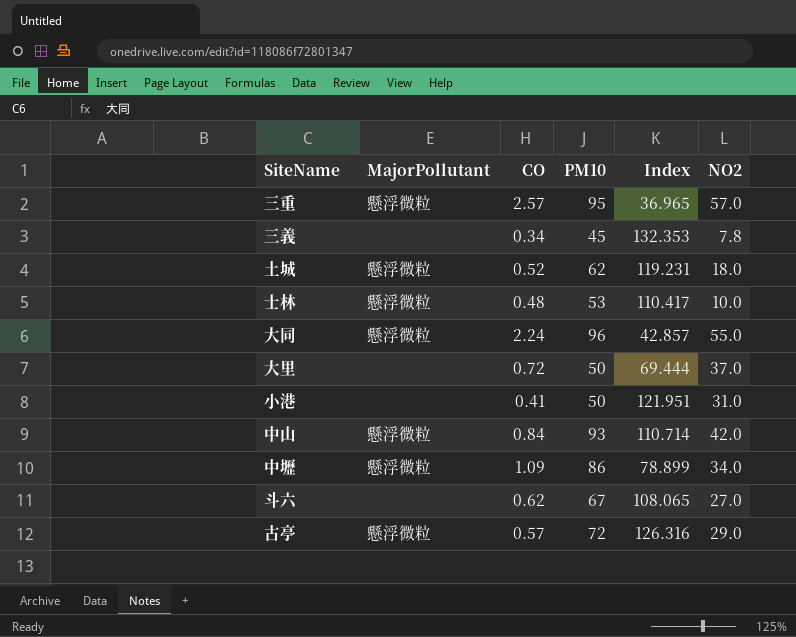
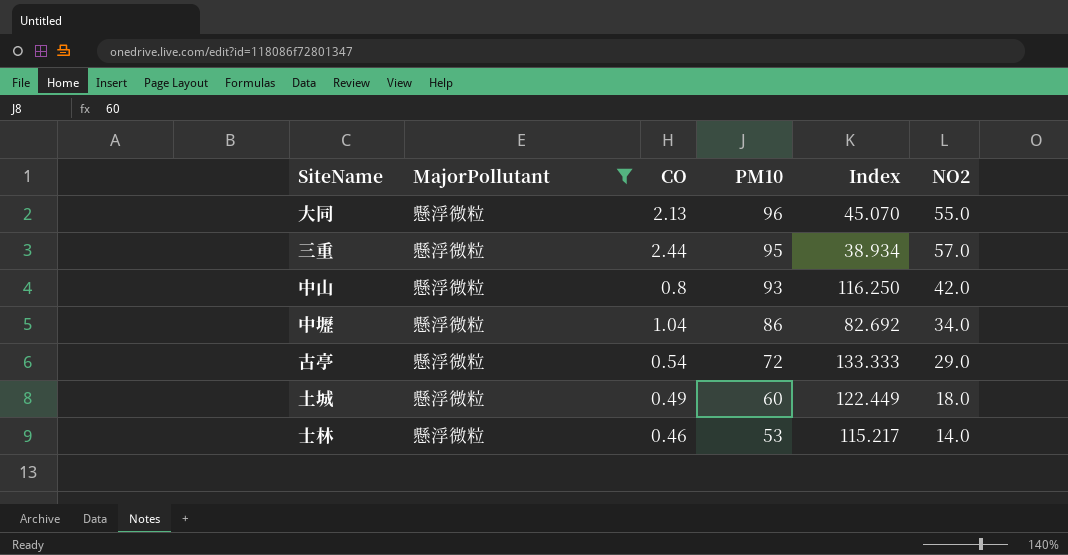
filter: none -> MajorPollutant = 懸浮微粒
row order: none -> PM10 descending
大同 | CO: 2.24 -> 2.13
大同 | Index: 42.857 -> 45.070
三重 | CO: 2.57 -> 2.44
三重 | Index: 36.965 -> 38.934
中山 | CO: 0.84 -> 0.8
中山 | Index: 110.714 -> 116.250
中壢 | CO: 1.09 -> 1.04
中壢 | Index: 78.899 -> 82.692
古亭 | CO: 0.57 -> 0.54
古亭 | Index: 126.316 -> 133.333
土城 | CO: 0.52 -> 0.49
土城 | PM10: 62 -> 60
土城 | Index: 119.231 -> 122.449
士林 | CO: 0.48 -> 0.46
士林 | Index: 110.417 -> 115.217
士林 | NO2: 10.0 -> 14.0

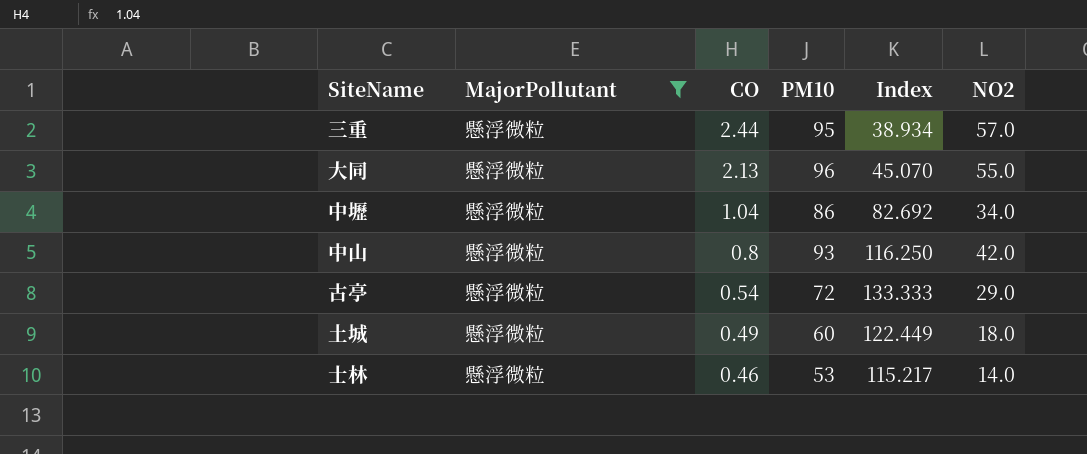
row order: PM10 descending -> CO descending

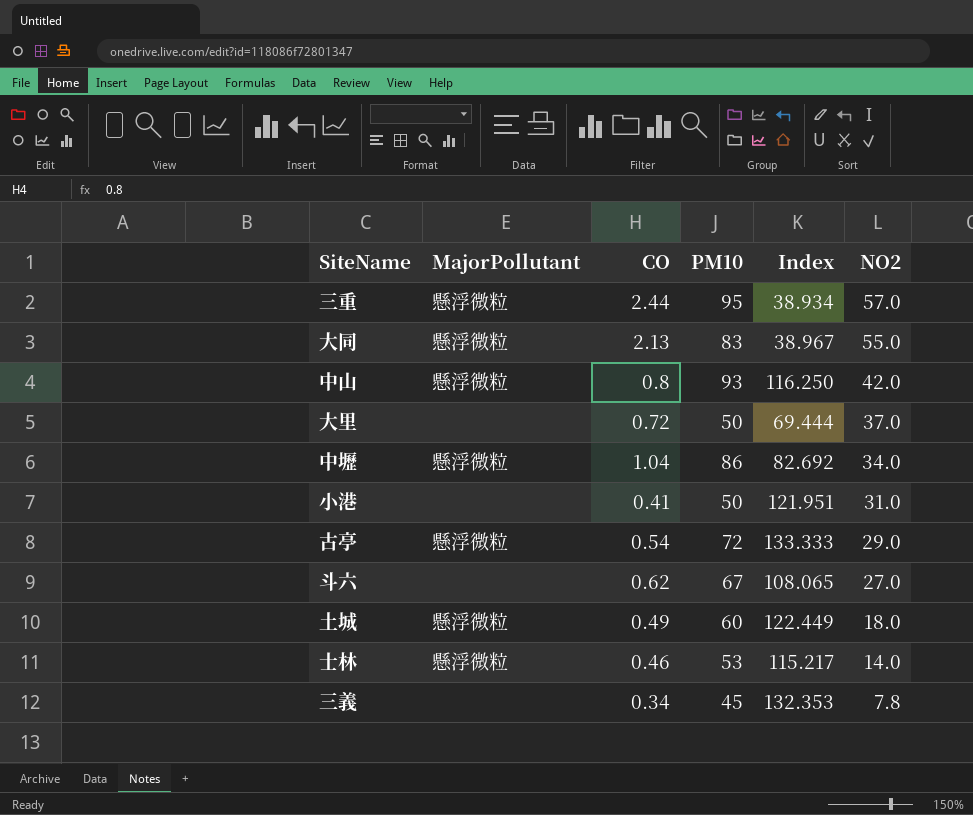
filter: MajorPollutant = 懸浮微粒 -> none
row order: CO descending -> NO2 descending
大同 | PM10: 96 -> 83
大同 | Index: 45.070 -> 38.967

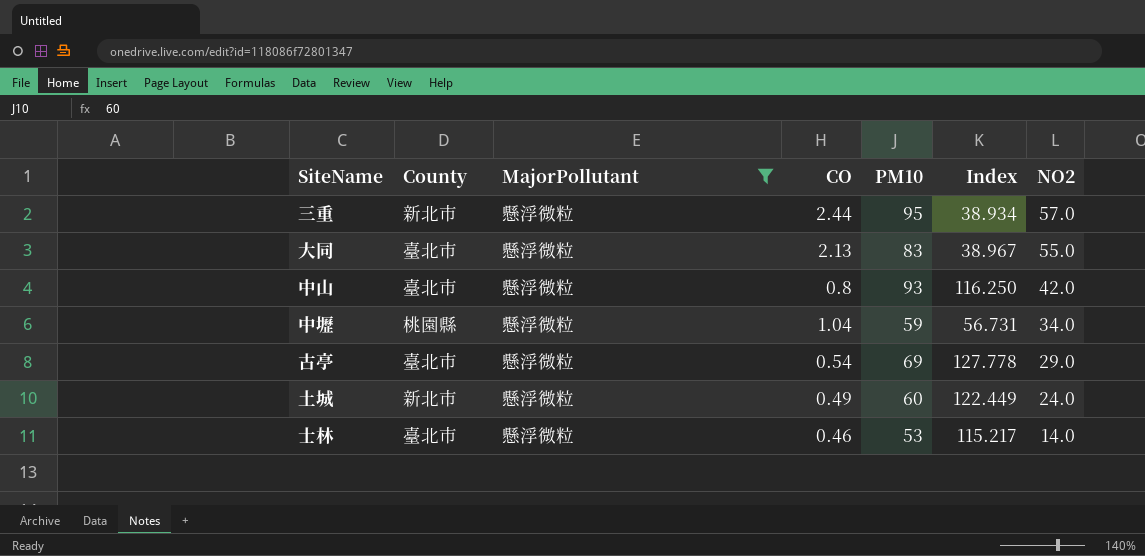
filter: none -> MajorPollutant = 懸浮微粒
column County | position: none -> 2
中壢 | PM10: 86 -> 59
中壢 | Index: 82.692 -> 56.731
古亭 | PM10: 72 -> 69
古亭 | Index: 133.333 -> 127.778
土城 | NO2: 18.0 -> 24.0

